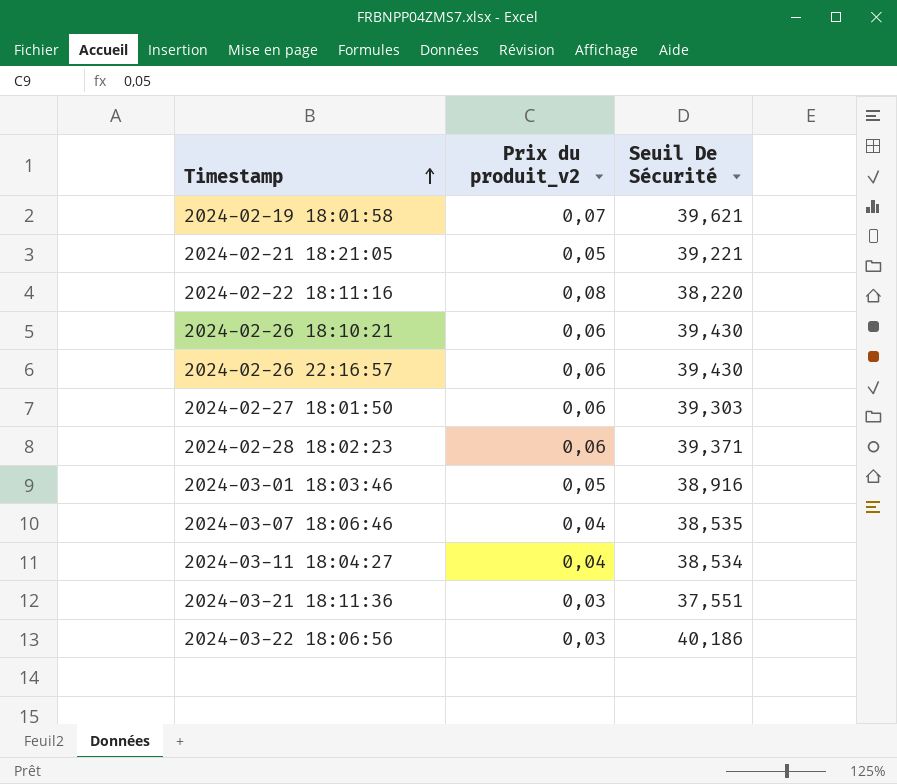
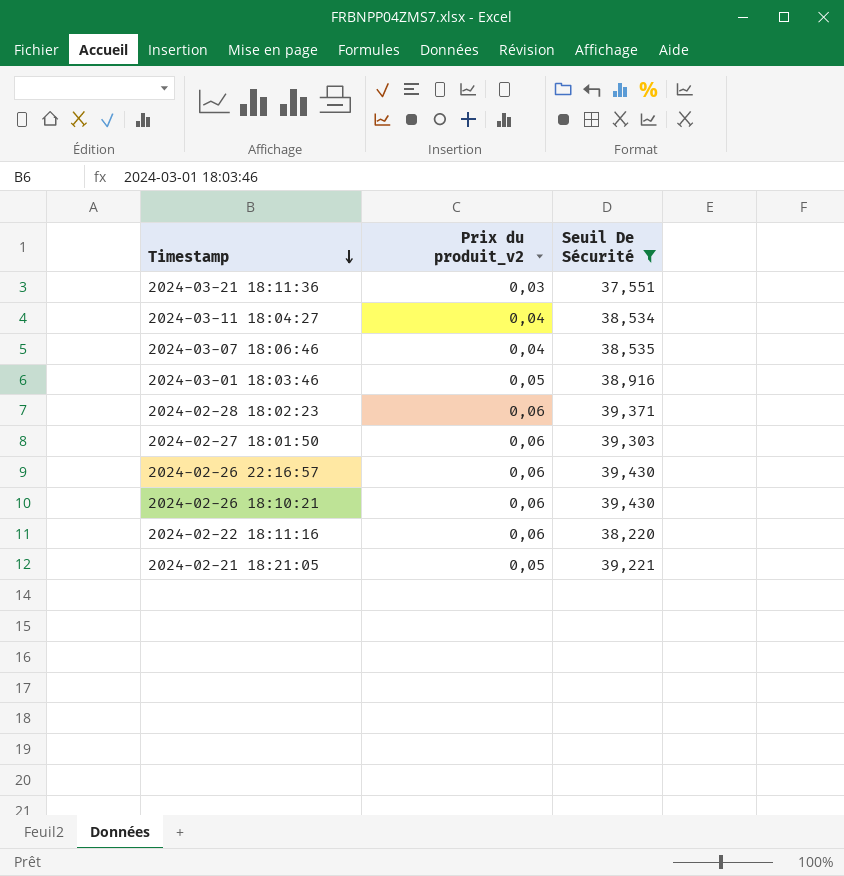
filter: none -> Seuil De Sécurité <= 39,430
row order: Timestamp ascending -> Timestamp descending
2024-02-22 18:11:16 | Prix du produit_v2: 0,08 -> 0,06

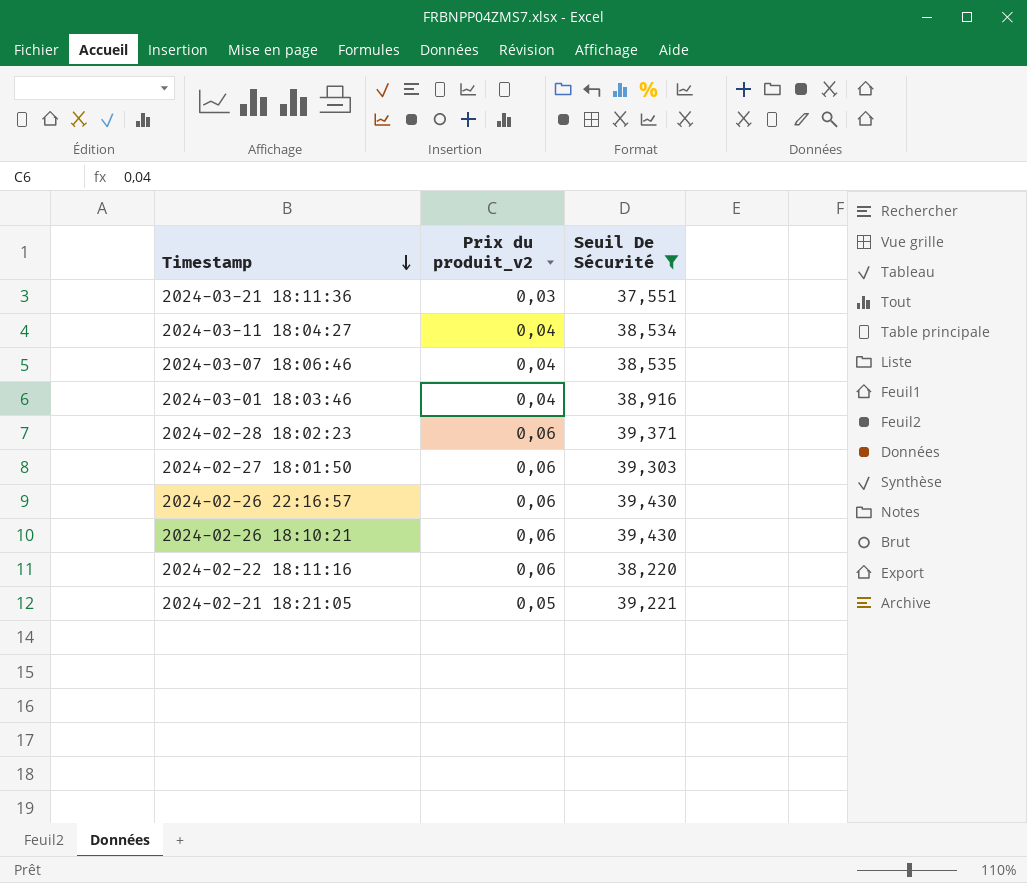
2024-03-01 18:03:46 | Prix du produit_v2: 0,05 -> 0,04

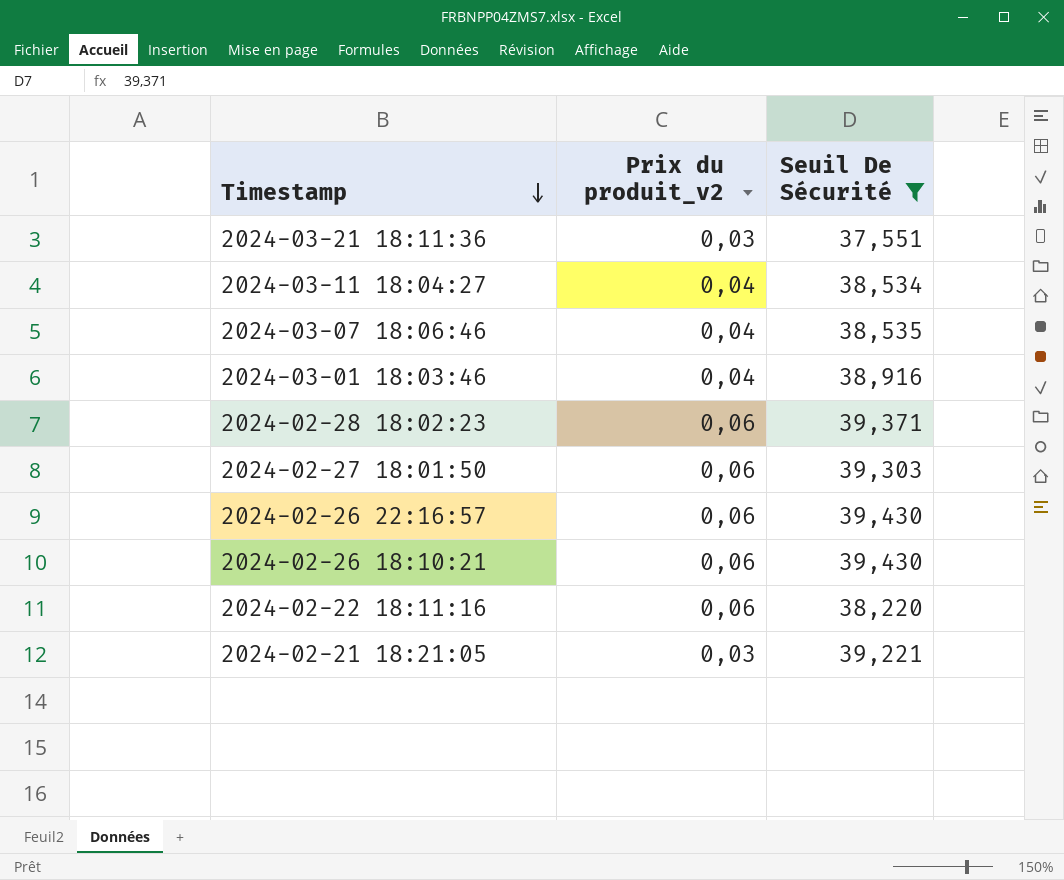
2024-02-21 18:21:05 | Prix du produit_v2: 0,05 -> 0,03

